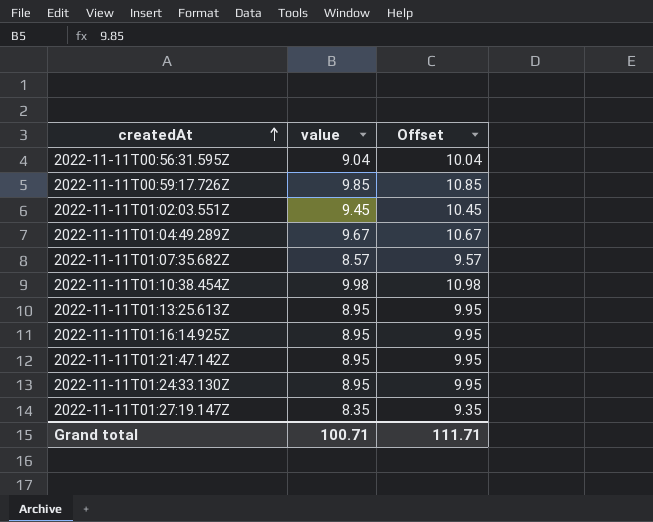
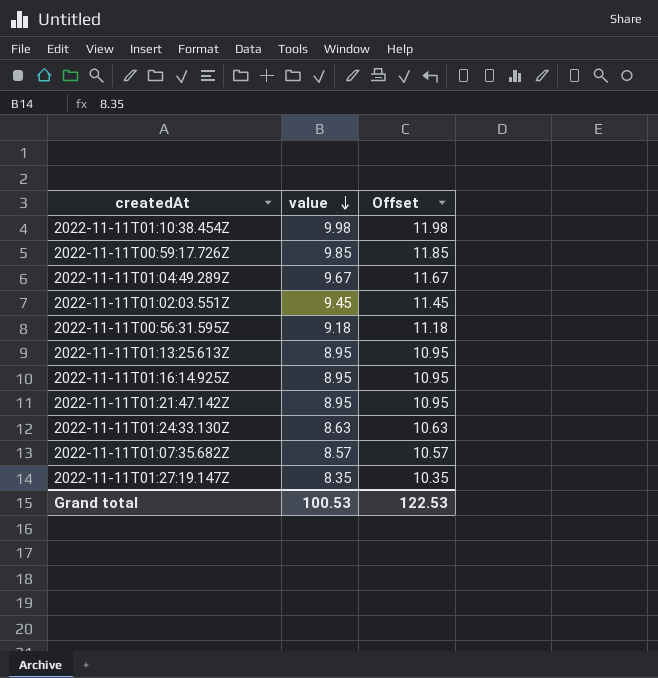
row order: createdAt ascending -> value descending
column Offset | formula: [value] + 1 -> [value] + 2
2022-11-11T00:56:31.595Z | value: 9.04 -> 9.18
2022-11-11T01:24:33.130Z | value: 8.95 -> 8.63
Grand total | value: 100.71 -> 100.53
Grand total | Offset: 111.71 -> 122.53

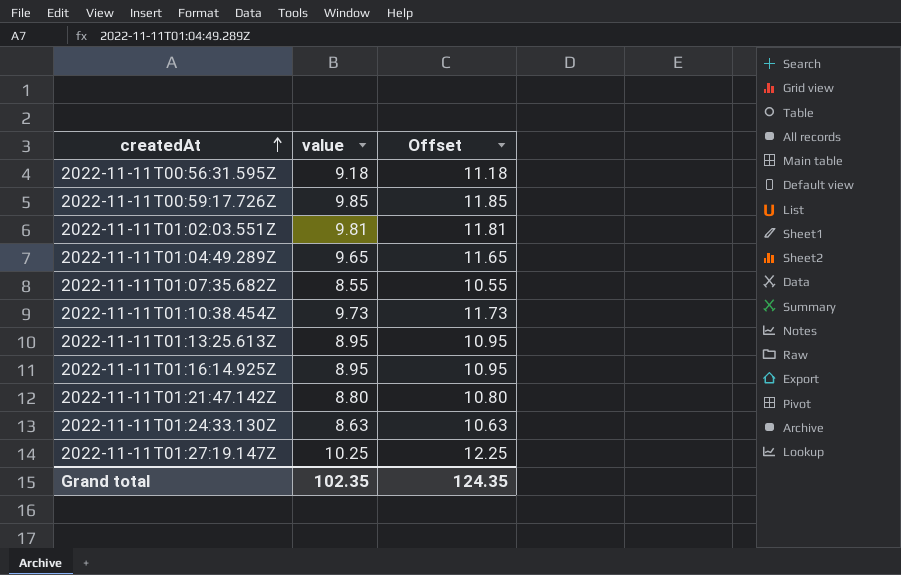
row order: value descending -> createdAt ascending
2022-11-11T01:02:03.551Z | value: 9.45 -> 9.81
2022-11-11T01:02:03.551Z | Offset: 11.45 -> 11.81
2022-11-11T01:04:49.289Z | value: 9.67 -> 9.65
2022-11-11T01:04:49.289Z | Offset: 11.67 -> 11.65
2022-11-11T01:07:35.682Z | value: 8.57 -> 8.55
2022-11-11T01:07:35.682Z | Offset: 10.57 -> 10.55
2022-11-11T01:10:38.454Z | value: 9.98 -> 9.73
2022-11-11T01:10:38.454Z | Offset: 11.98 -> 11.73
2022-11-11T01:21:47.142Z | value: 8.95 -> 8.80
2022-11-11T01:21:47.142Z | Offset: 10.95 -> 10.80
2022-11-11T01:27:19.147Z | value: 8.35 -> 10.25
2022-11-11T01:27:19.147Z | Offset: 10.35 -> 12.25
Grand total | value: 100.53 -> 102.35
Grand total | Offset: 122.53 -> 124.35

